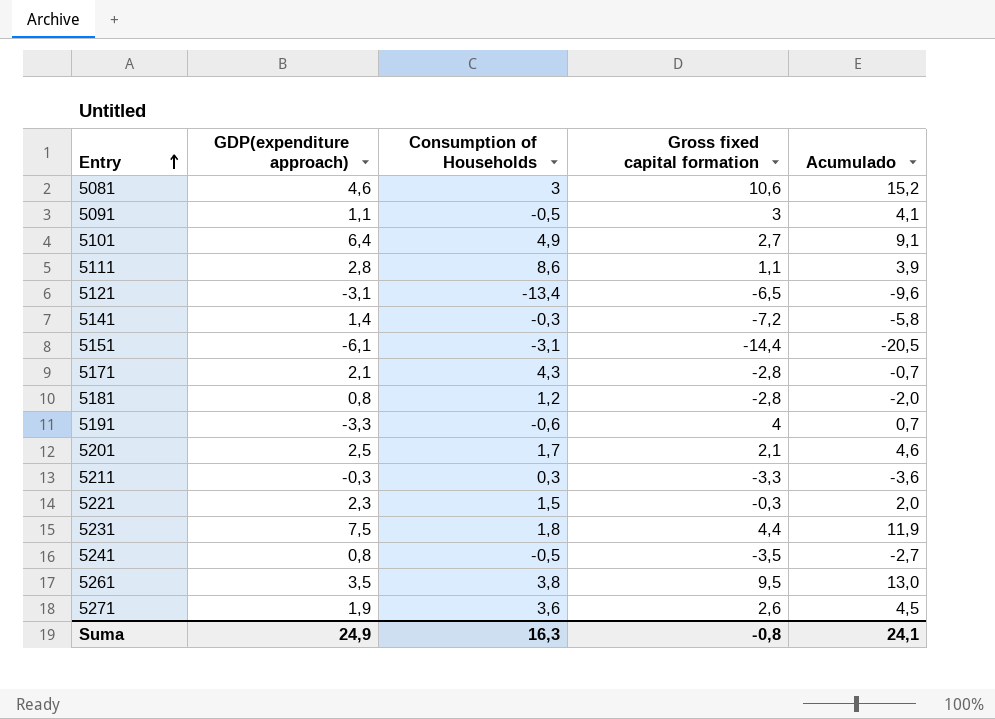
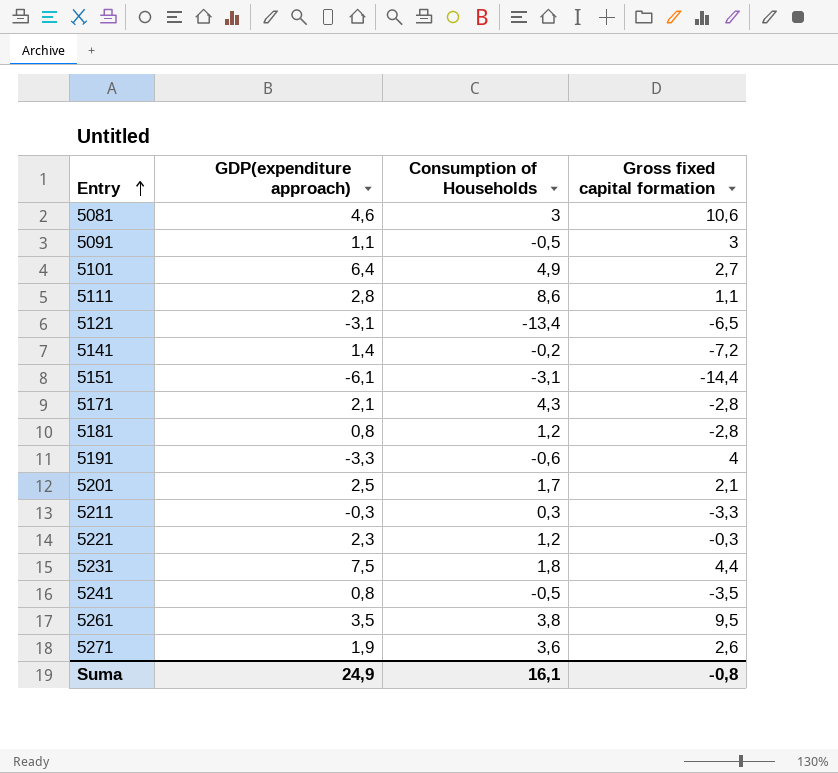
column Acumulado | formula: [GDP(expenditure approach)] + [Gross fixed capital formation] -> none
5141 | Consumption of Households: -0,3 -> -0,2
5221 | Consumption of Households: 1,5 -> 1,2
Suma | Consumption of Households: 16,3 -> 16,1

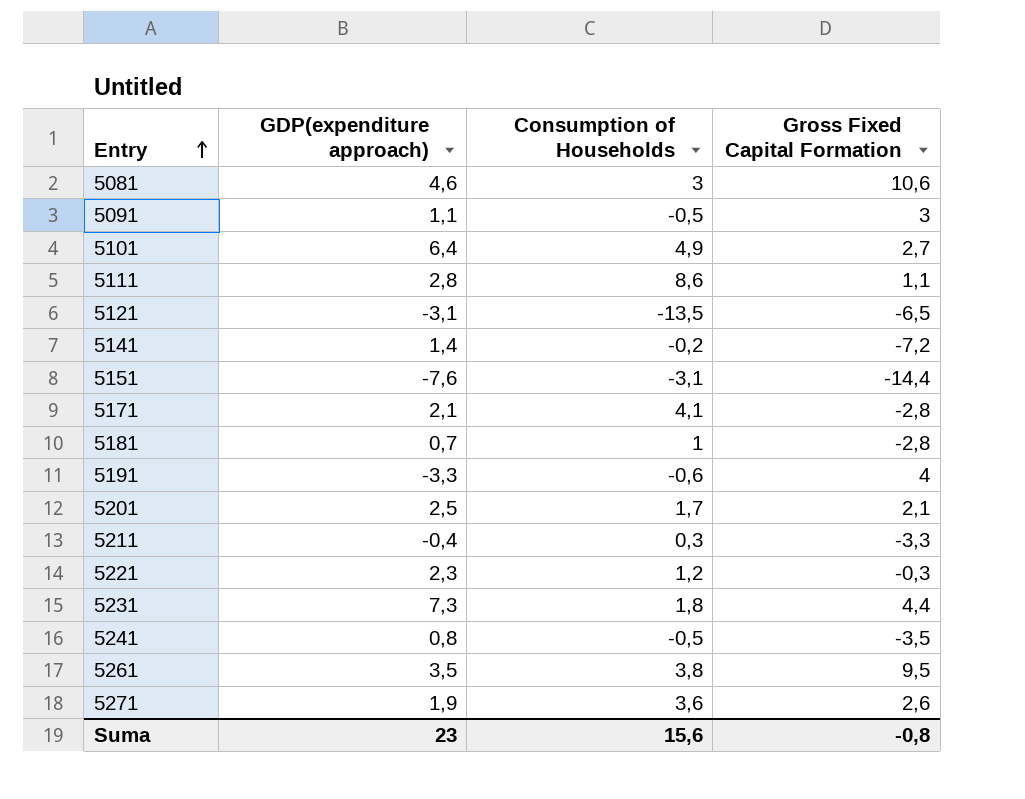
column name: Gross fixed capital formation -> Gross Fixed Capital Formation
5121 | Consumption of Households: -13,4 -> -13,5
5151 | GDP(expenditure approach): -6,1 -> -7,6
5171 | Consumption of Households: 4,3 -> 4,1
5181 | GDP(expenditure approach): 0,8 -> 0,7
5181 | Consumption of Households: 1,2 -> 1
5211 | GDP(expenditure approach): -0,3 -> -0,4
5231 | GDP(expenditure approach): 7,5 -> 7,3
Suma | GDP(expenditure approach): 24,9 -> 23
Suma | Consumption of Households: 16,1 -> 15,6

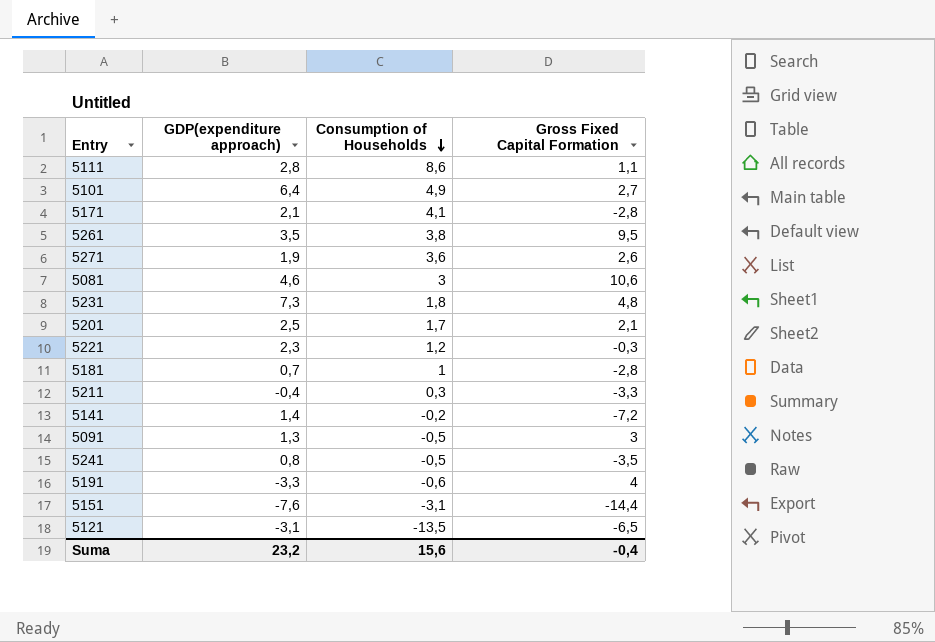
row order: Entry ascending -> Consumption of Households descending
5231 | Gross Fixed Capital Formation: 4,4 -> 4,8
5091 | GDP(expenditure approach): 1,1 -> 1,3
Suma | GDP(expenditure approach): 23 -> 23,2
Suma | Gross Fixed Capital Formation: -0,8 -> -0,4

